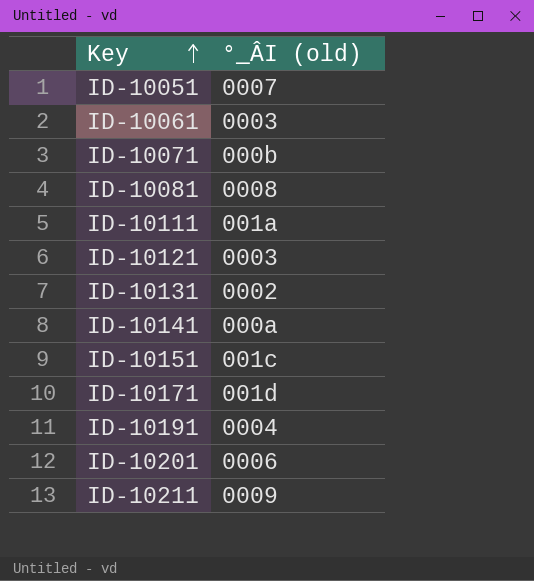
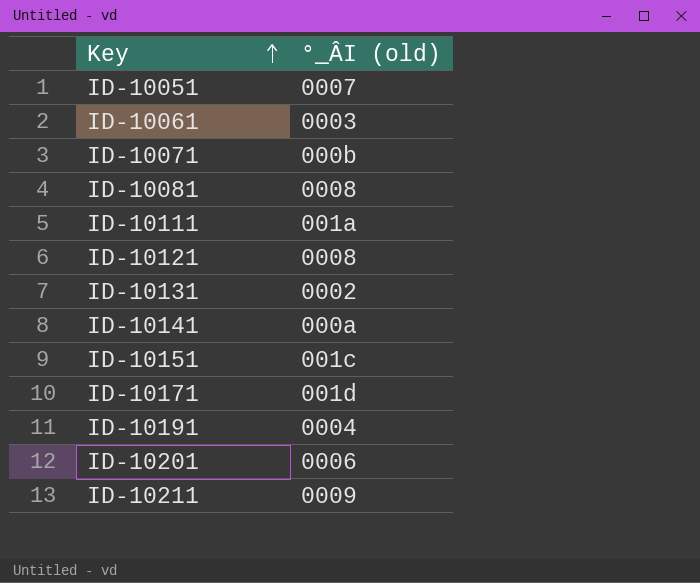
ID-10121 | °_ÂI (old): 0003 -> 0008

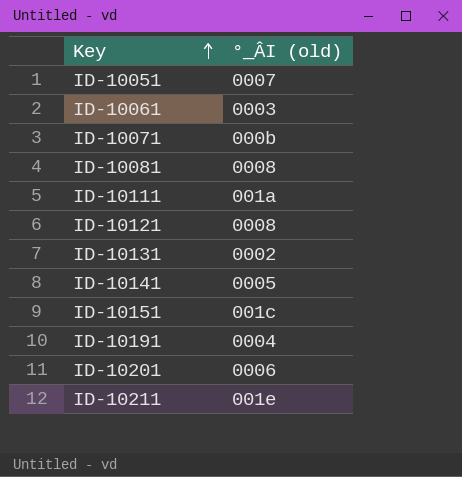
row ID-10171: 001d -> none
ID-10141 | °_ÂI (old): 000a -> 0005
ID-10211 | °_ÂI (old): 0009 -> 001e

